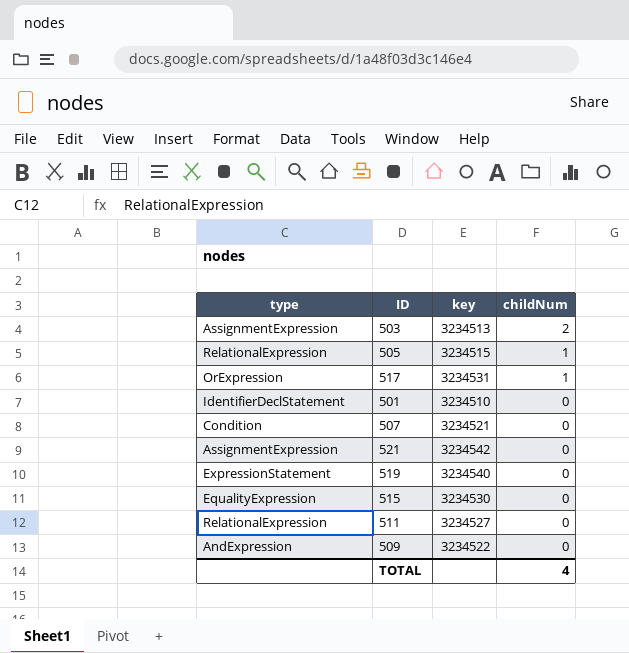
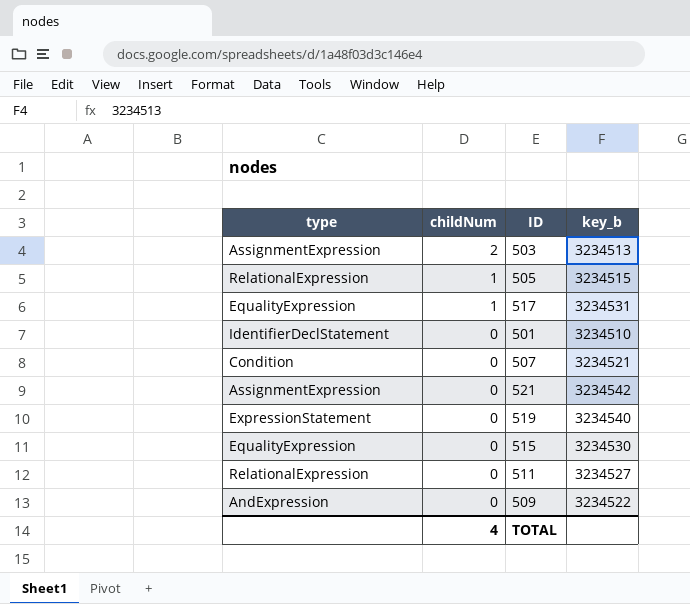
column childNum | position: 4 -> 2
column name: key -> key_b
517 | type: OrExpression -> EqualityExpression

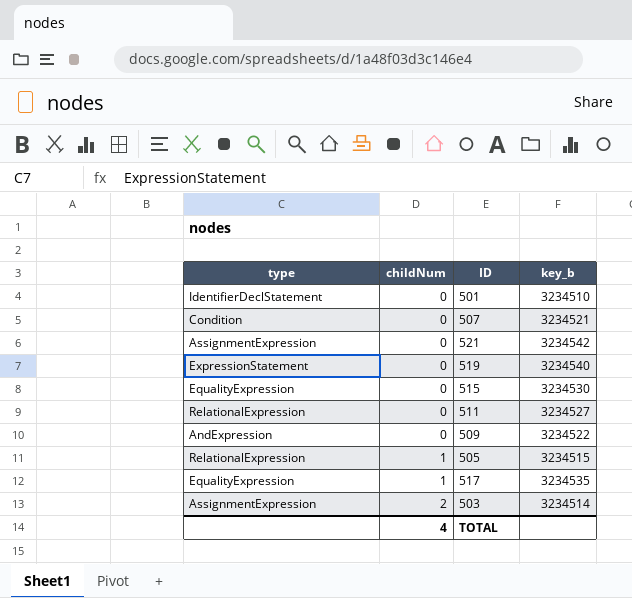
row order: childNum descending -> childNum ascending
517 | key_b: 3234531 -> 3234535
503 | key_b: 3234513 -> 3234514

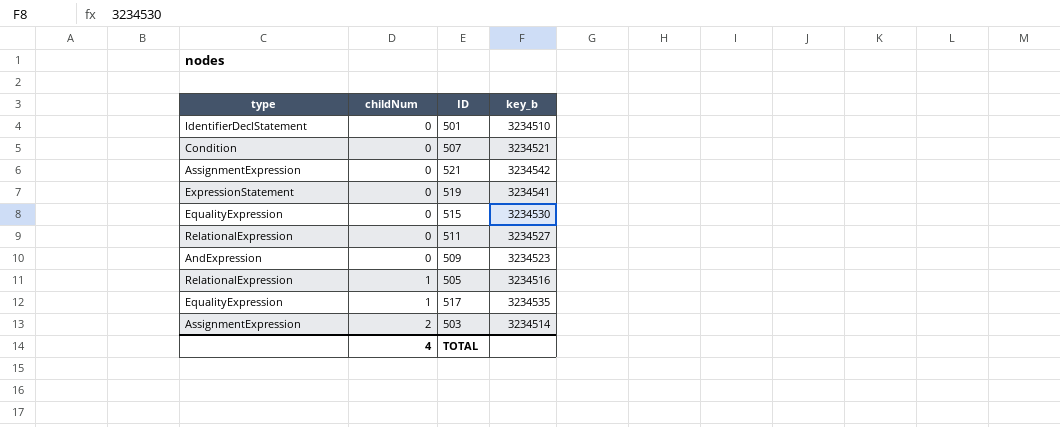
519 | key_b: 3234540 -> 3234541
509 | key_b: 3234522 -> 3234523
505 | key_b: 3234515 -> 3234516

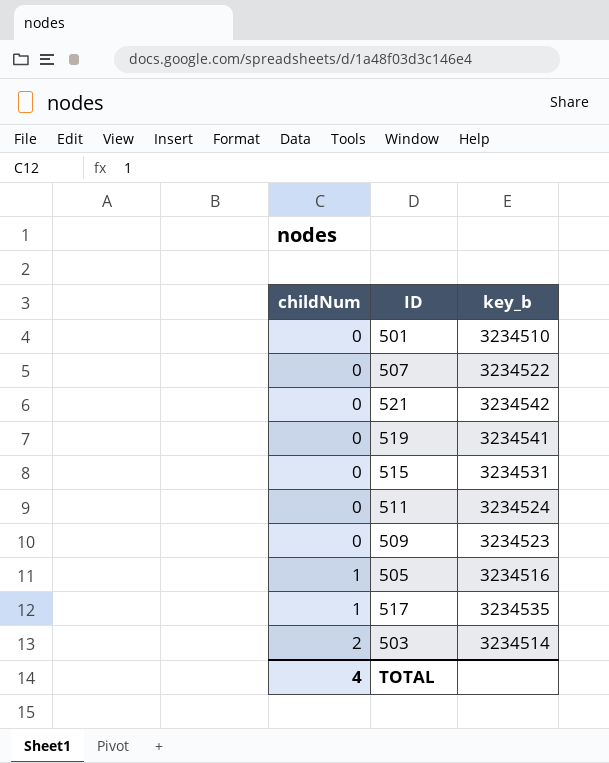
column type | position: 1 -> none
507 | key_b: 3234521 -> 3234522
515 | key_b: 3234530 -> 3234531
511 | key_b: 3234527 -> 3234524

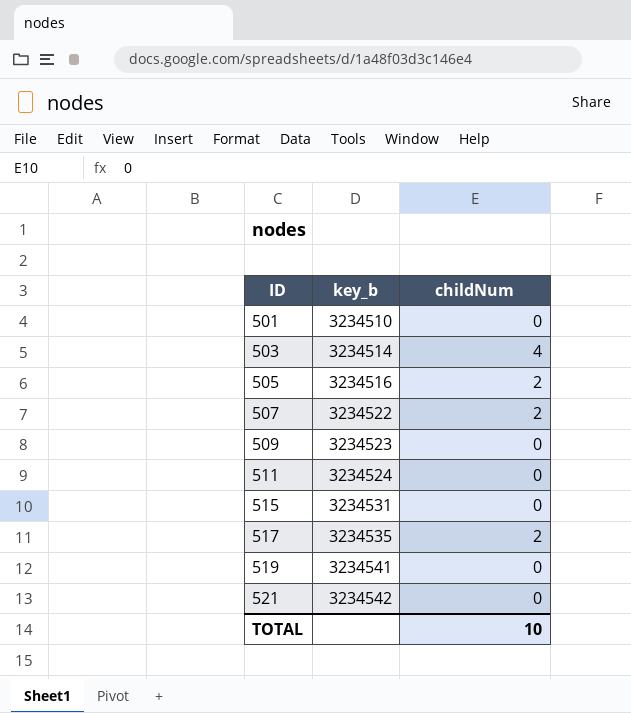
row order: childNum ascending -> ID ascending
column childNum | position: 1 -> 3
503 | childNum: 2 -> 4
505 | childNum: 1 -> 2
507 | childNum: 0 -> 2
517 | childNum: 1 -> 2
TOTAL | childNum: 4 -> 10

